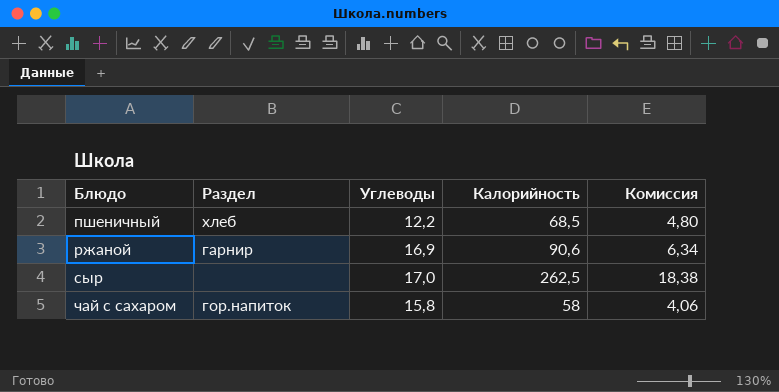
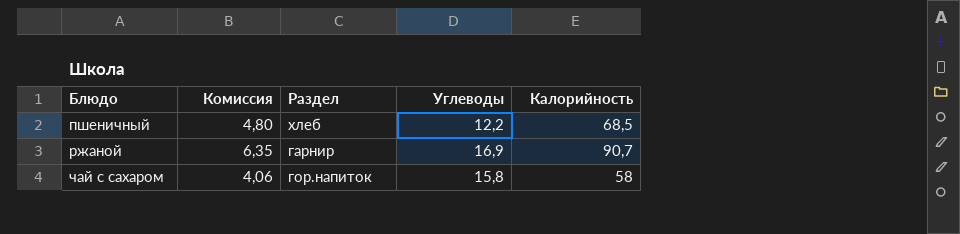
column Комиссия | position: 5 -> 2
row сыр: none | 17,0 | 262,5 | 18,38 -> none
ржаной | Комиссия: 6,34 -> 6,35
ржаной | Калорийность: 90,6 -> 90,7

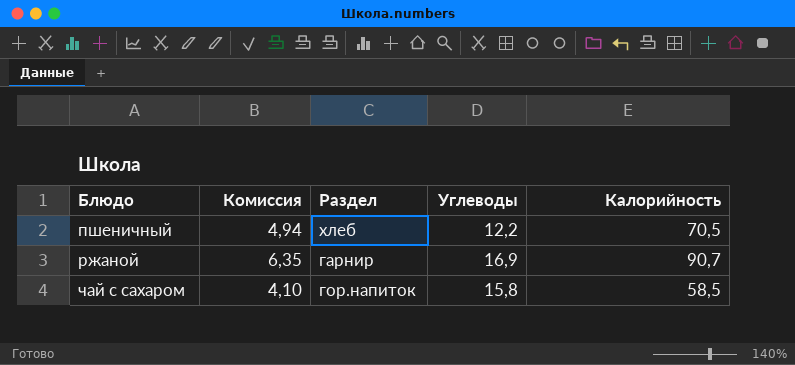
пшеничный | Комиссия: 4,80 -> 4,94
пшеничный | Калорийность: 68,5 -> 70,5
чай с сахаром | Комиссия: 4,06 -> 4,10
чай с сахаром | Калорийность: 58 -> 58,5

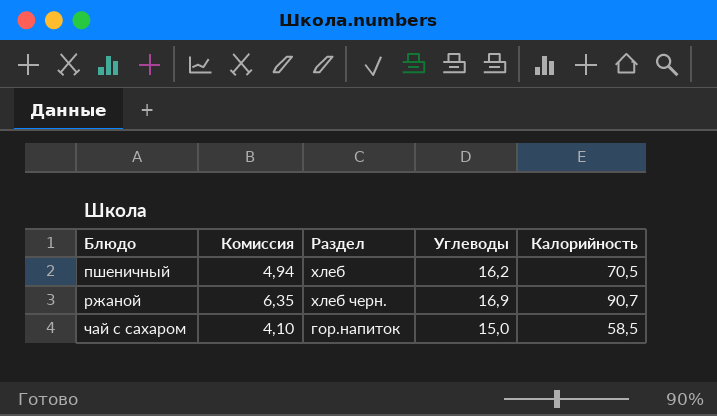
пшеничный | Углеводы: 12,2 -> 16,2
ржаной | Раздел: гарнир -> хлеб черн.
чай с сахаром | Углеводы: 15,8 -> 15,0

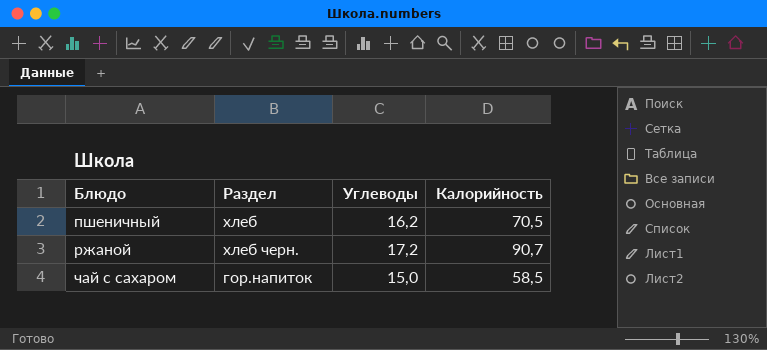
column Комиссия | formula: [Калорийность] * 0,07 -> none
ржаной | Углеводы: 16,9 -> 17,2

